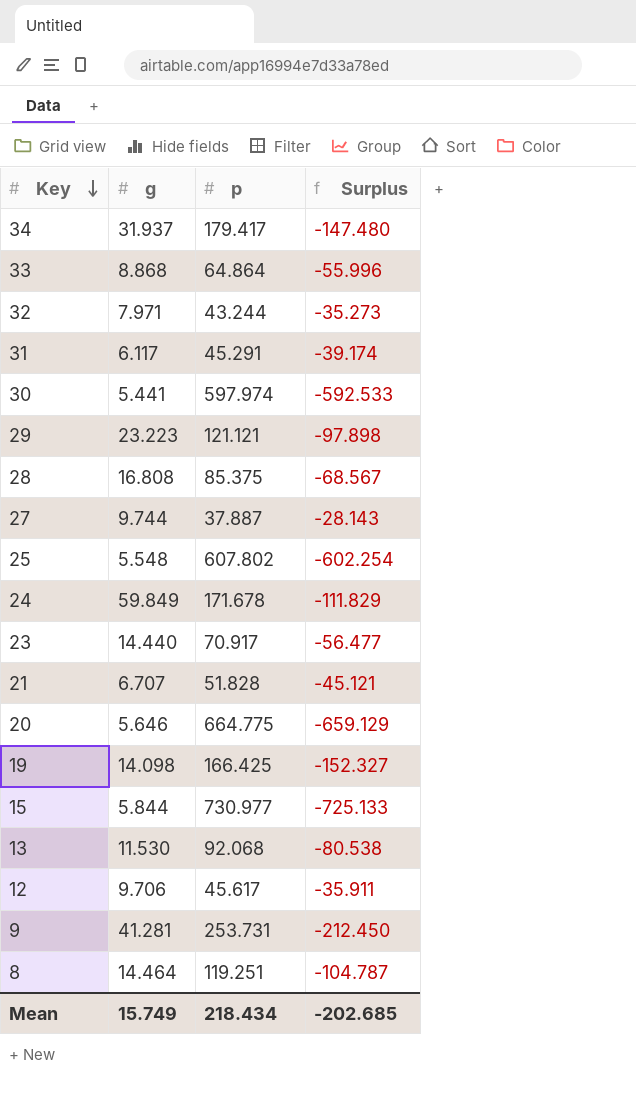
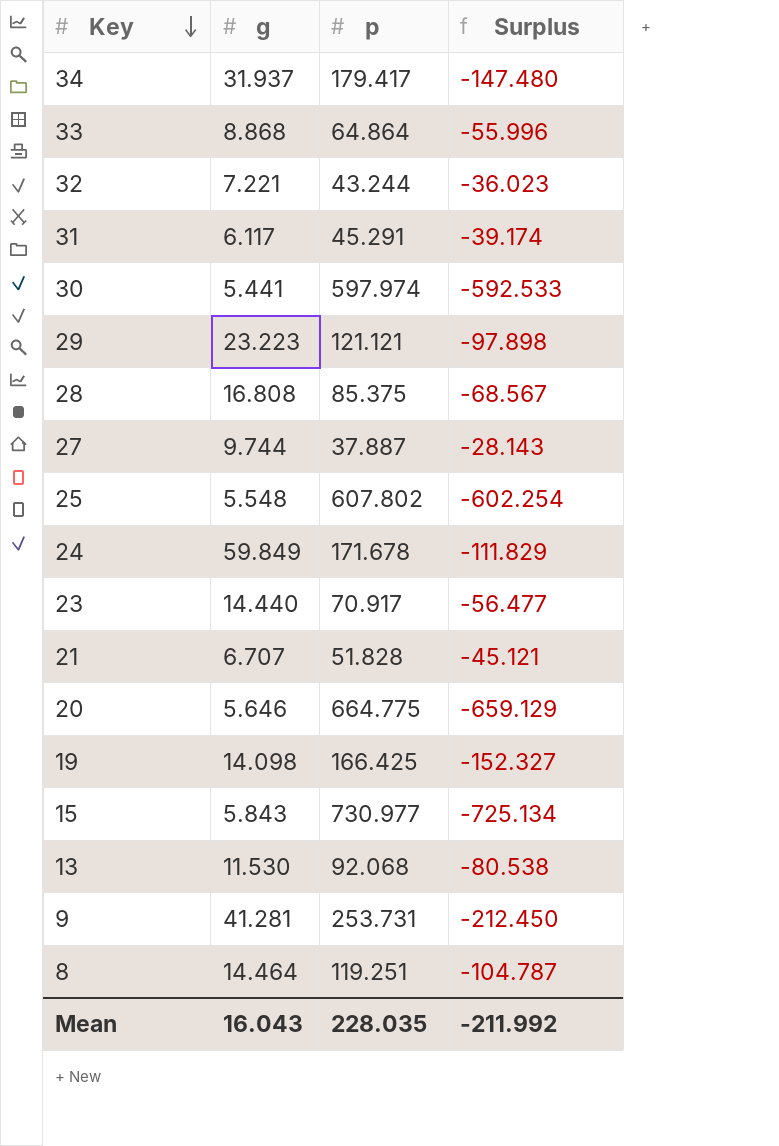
row 12: 9.706 | 45.617 | -35.911 -> none
32 | g: 7.971 -> 7.221
32 | Surplus: -35.273 -> -36.023
15 | g: 5.844 -> 5.843
15 | Surplus: -725.133 -> -725.134
Mean | g: 15.749 -> 16.043
Mean | p: 218.434 -> 228.035
Mean | Surplus: -202.685 -> -211.992

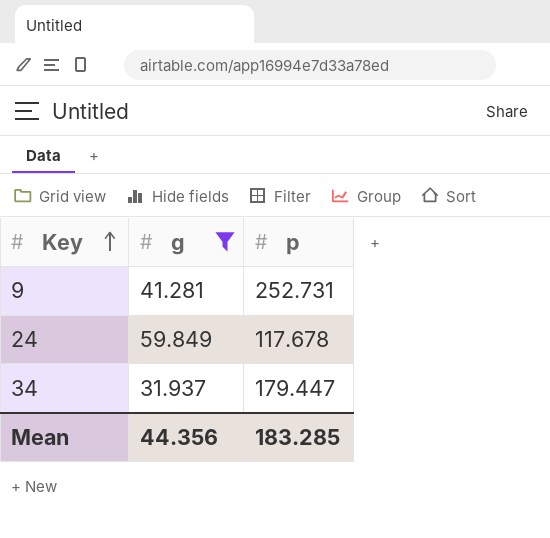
filter: none -> g >= 31.937
row order: Key descending -> Key ascending
column Surplus | formula: [g] - [p] -> none
9 | p: 253.731 -> 252.731
24 | p: 171.678 -> 117.678
34 | p: 179.417 -> 179.447
Mean | g: 16.043 -> 44.356
Mean | p: 228.035 -> 183.285

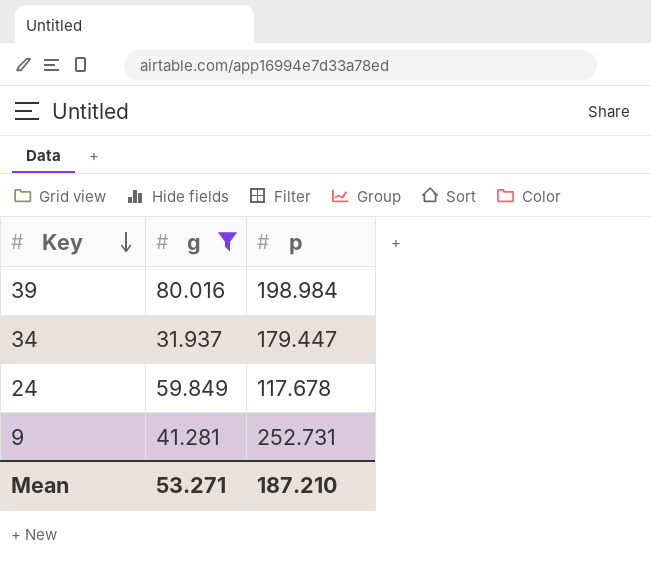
row order: Key ascending -> Key descending
row 39: none -> 80.016 | 198.984
Mean | g: 44.356 -> 53.271
Mean | p: 183.285 -> 187.210

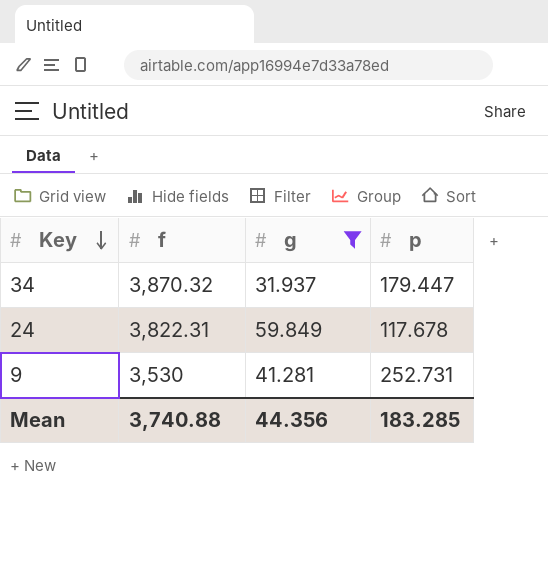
column f | position: none -> 2
row 39: 80.016 | 198.984 -> none
Mean | g: 53.271 -> 44.356
Mean | p: 187.210 -> 183.285

